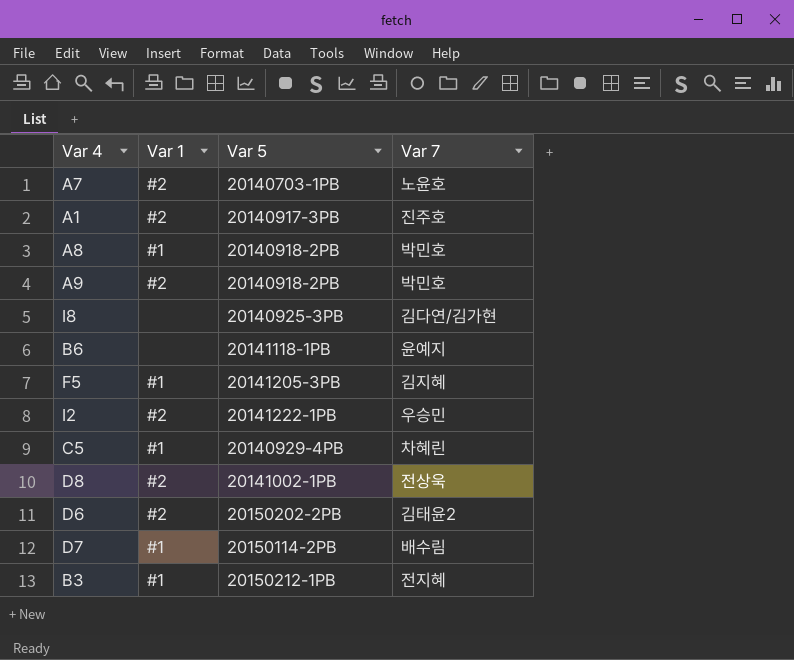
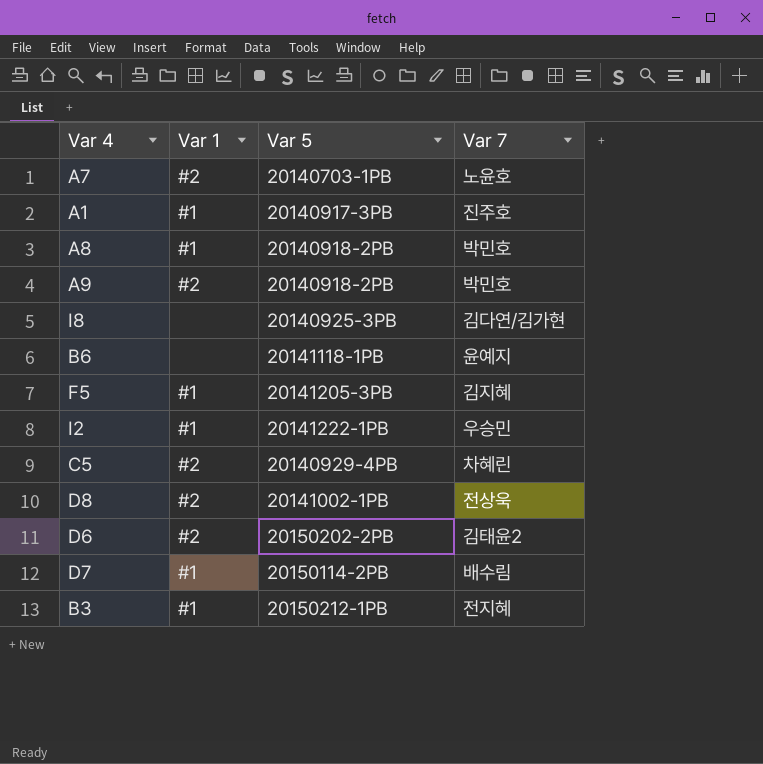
A1 | Var 1: #2 -> #1
I2 | Var 1: #2 -> #1
C5 | Var 1: #1 -> #2

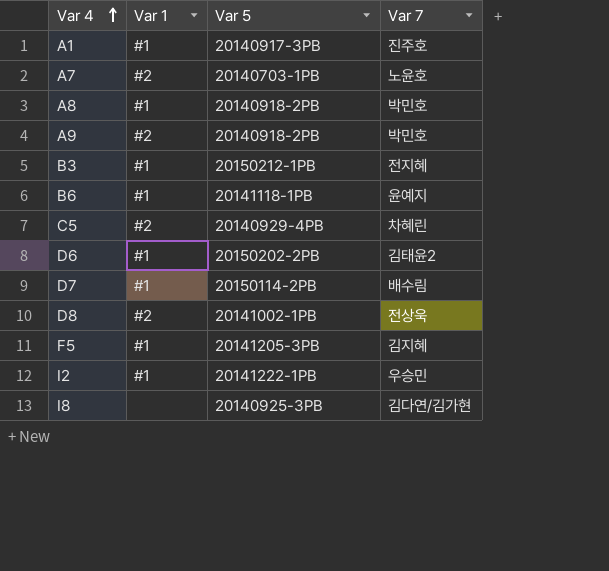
row order: none -> Var 4 ascending
B6 | Var 1: none -> #1
D6 | Var 1: #2 -> #1

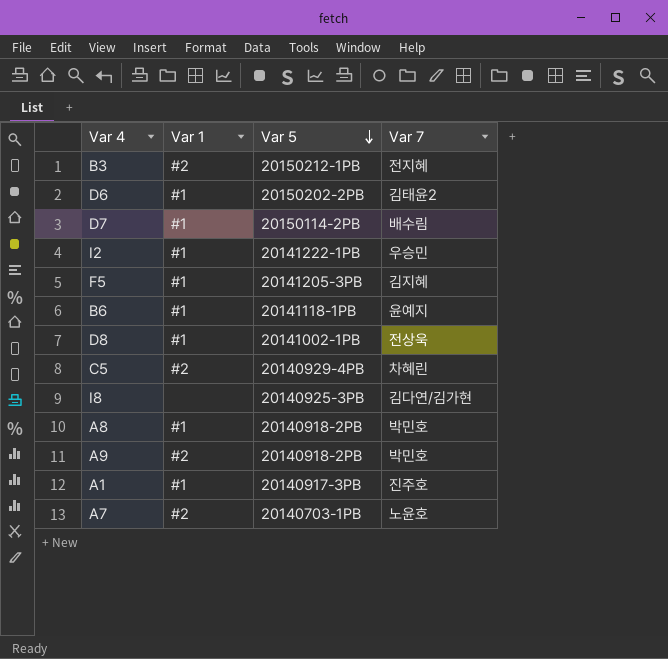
row order: Var 4 ascending -> Var 5 descending
B3 | Var 1: #1 -> #2
D8 | Var 1: #2 -> #1

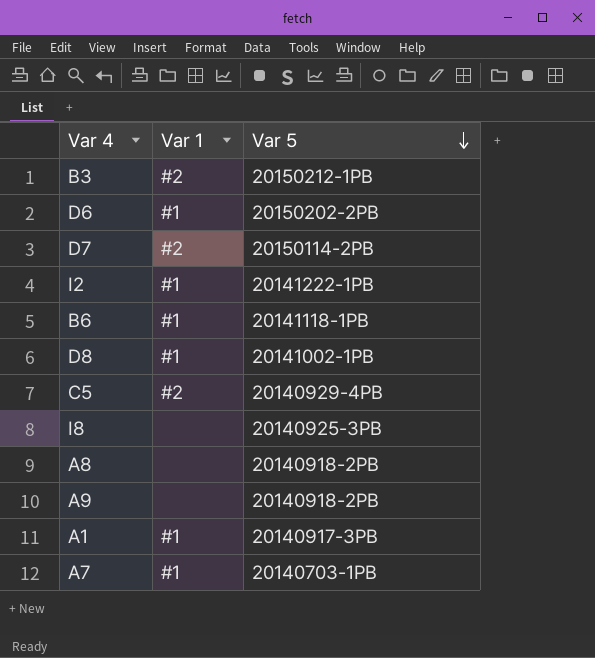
column Var 7 | position: 4 -> none
row F5: #1 | 20141205-3PB | 김지혜 -> none
D7 | Var 1: #1 -> #2
A8 | Var 1: #1 -> none
A9 | Var 1: #2 -> none
A7 | Var 1: #2 -> #1

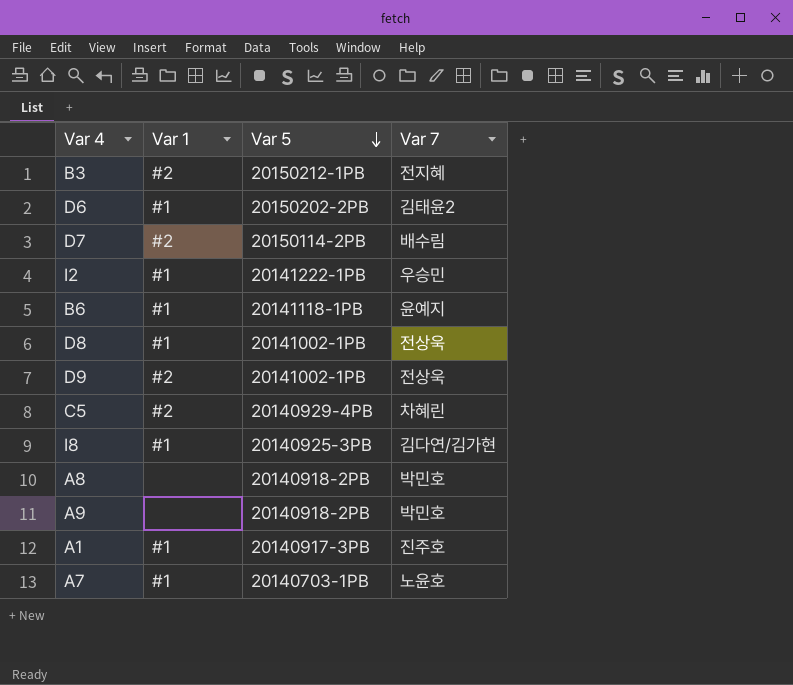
column Var 7 | position: none -> 4
row D9: none -> #2 | 20141002-1PB | 전상욱
I8 | Var 1: none -> #1

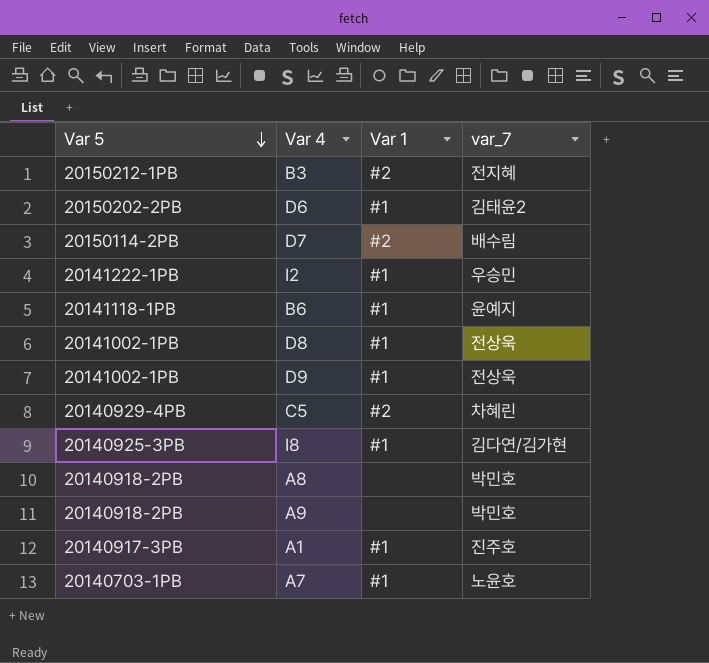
column Var 5 | position: 3 -> 1
column name: Var 7 -> var_7
D9 | Var 1: #2 -> #1

